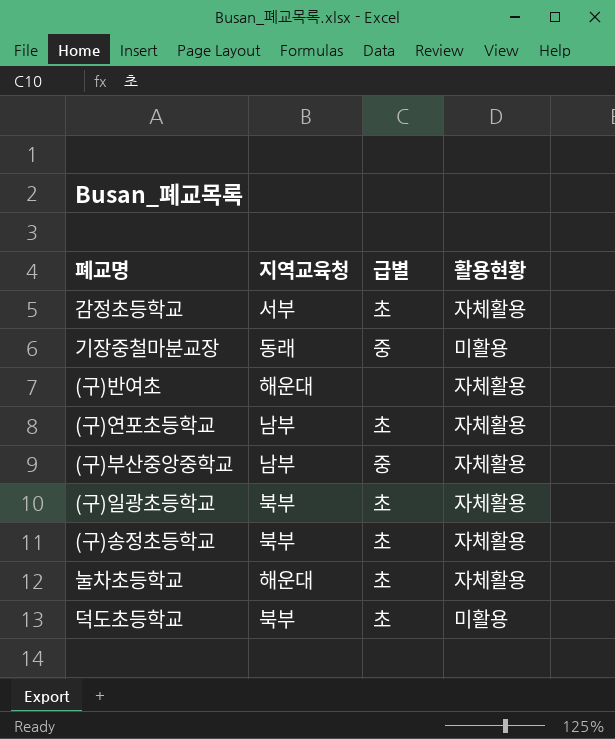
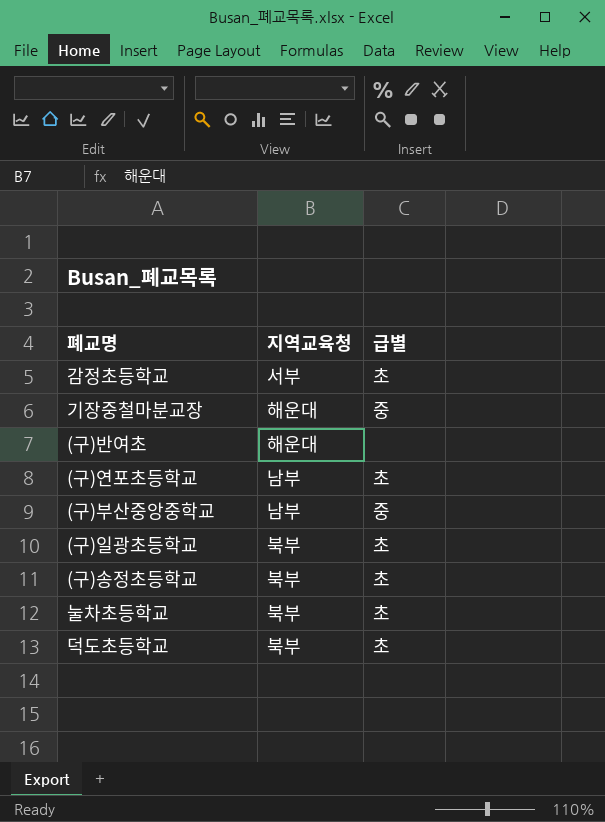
column 활용현황 | position: 4 -> none
기장중철마분교장 | 지역교육청: 동래 -> 해운대
눌차초등학교 | 지역교육청: 해운대 -> 북부

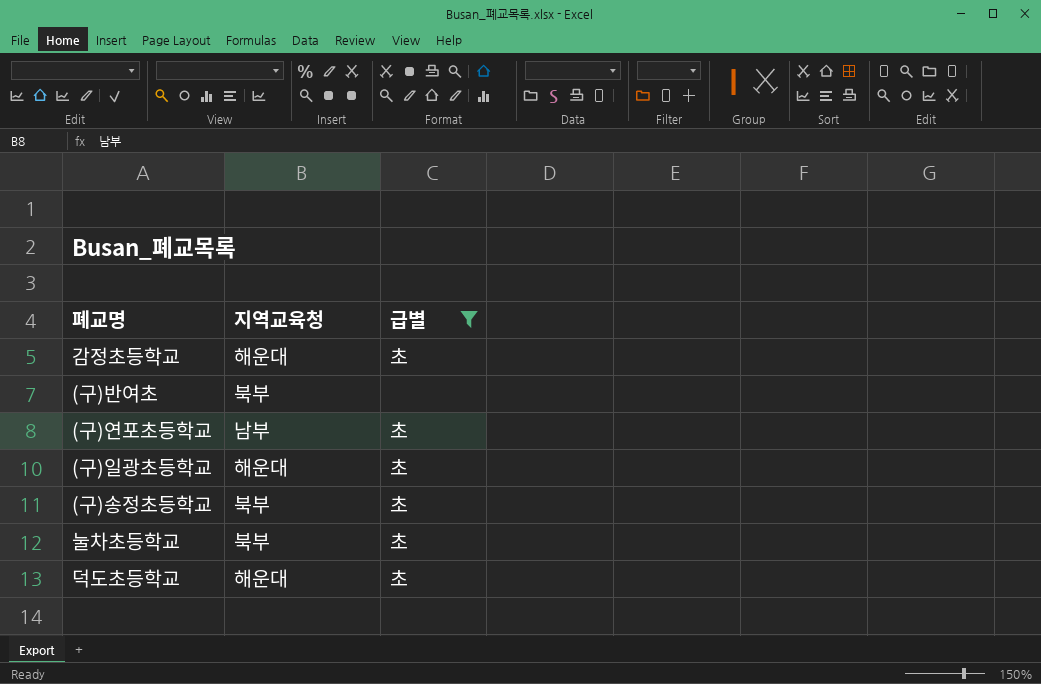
filter: none -> 급별 != 중
감정초등학교 | 지역교육청: 서부 -> 해운대
(구)반여초 | 지역교육청: 해운대 -> 북부
(구)일광초등학교 | 지역교육청: 북부 -> 해운대
덕도초등학교 | 지역교육청: 북부 -> 해운대

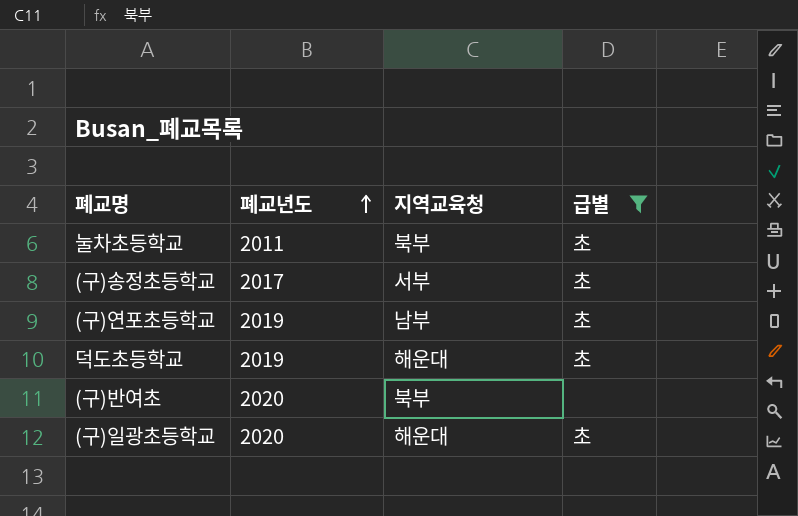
row order: none -> 폐교년도 ascending
column 폐교년도 | position: none -> 2
row 감정초등학교: 해운대 | 초 -> none
(구)송정초등학교 | 지역교육청: 북부 -> 서부

